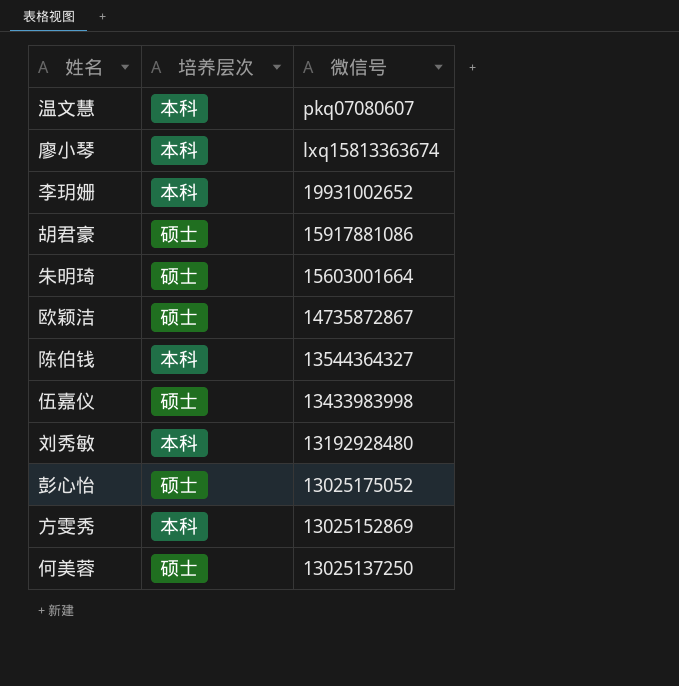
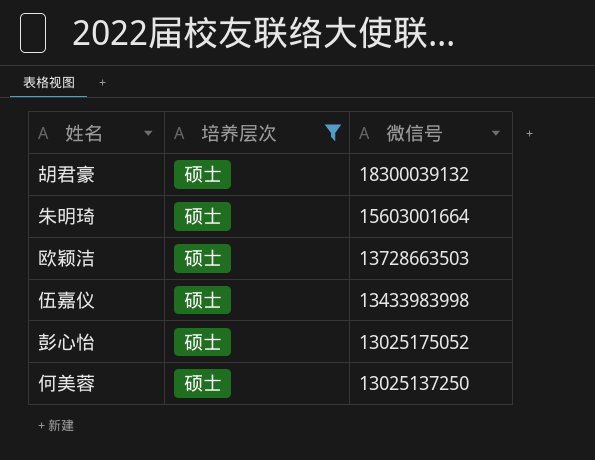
filter: none -> 培养层次 = 硕士
胡君豪 | 微信号: 15917881086 -> 18300039132
欧颖洁 | 微信号: 14735872867 -> 13728663503

